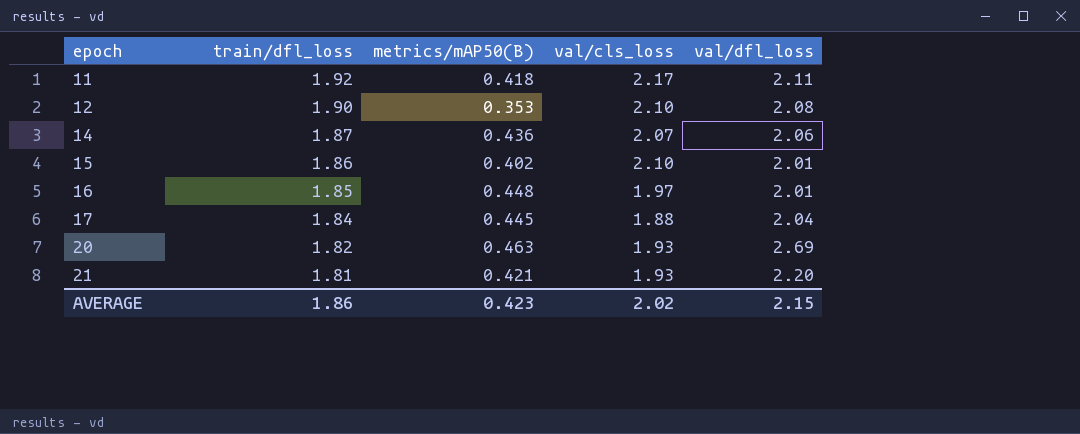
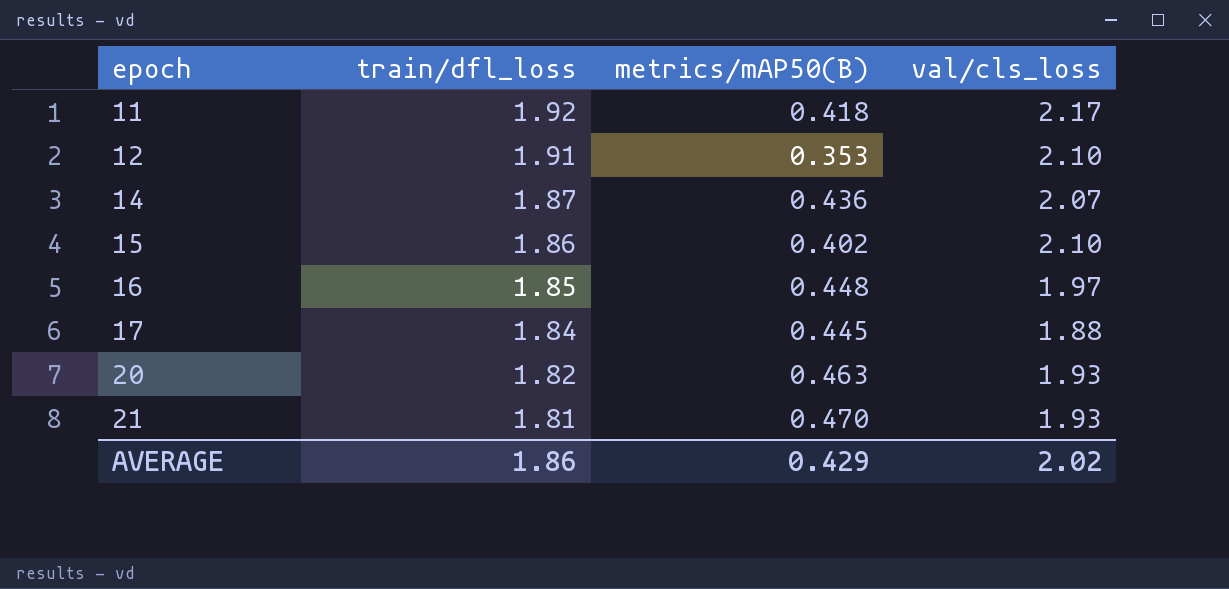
column val/dfl_loss | position: 5 -> none
12 | train/dfl_loss: 1.90 -> 1.91
21 | metrics/mAP50(B): 0.421 -> 0.470
AVERAGE | metrics/mAP50(B): 0.423 -> 0.429

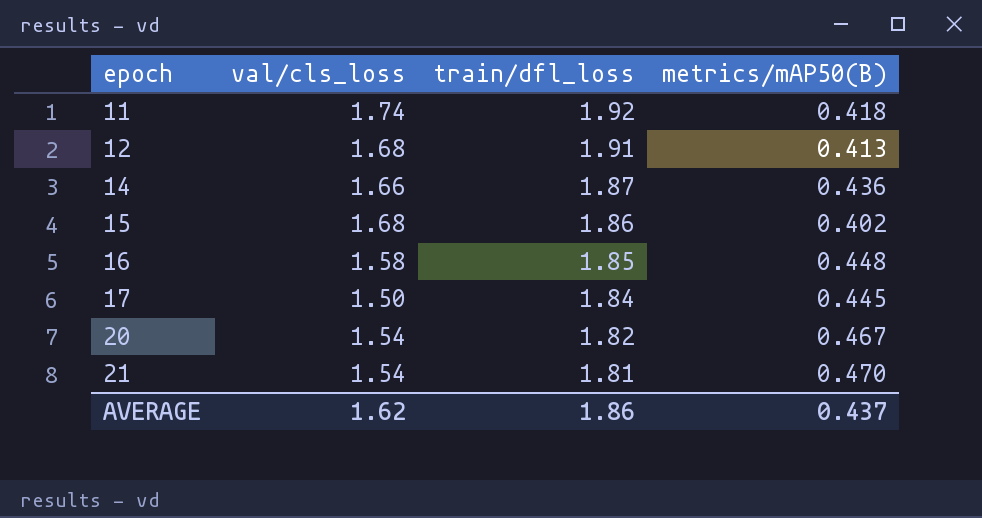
column val/cls_loss | position: 4 -> 2
11 | val/cls_loss: 2.17 -> 1.74
12 | val/cls_loss: 2.10 -> 1.68
12 | metrics/mAP50(B): 0.353 -> 0.413
14 | val/cls_loss: 2.07 -> 1.66
15 | val/cls_loss: 2.10 -> 1.68
16 | val/cls_loss: 1.97 -> 1.58
17 | val/cls_loss: 1.88 -> 1.50
20 | val/cls_loss: 1.93 -> 1.54
20 | metrics/mAP50(B): 0.463 -> 0.467
21 | val/cls_loss: 1.93 -> 1.54
AVERAGE | val/cls_loss: 2.02 -> 1.62
AVERAGE | metrics/mAP50(B): 0.429 -> 0.437

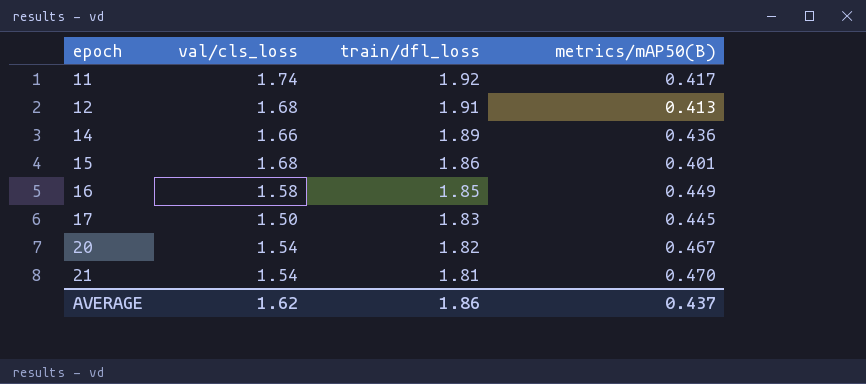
11 | metrics/mAP50(B): 0.418 -> 0.417
14 | train/dfl_loss: 1.87 -> 1.89
15 | metrics/mAP50(B): 0.402 -> 0.401
16 | metrics/mAP50(B): 0.448 -> 0.449
17 | train/dfl_loss: 1.84 -> 1.83

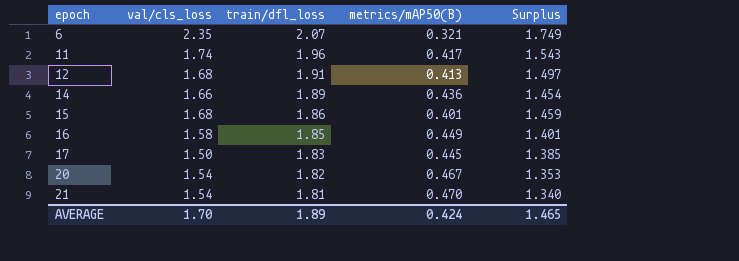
column Surplus | formula: none -> [train/dfl_loss] - [metrics/mAP50(B)]
row 6: none -> 2.35 | 2.07 | 0.321 | 1.749
11 | train/dfl_loss: 1.92 -> 1.96
AVERAGE | val/cls_loss: 1.62 -> 1.70
AVERAGE | train/dfl_loss: 1.86 -> 1.89
AVERAGE | metrics/mAP50(B): 0.437 -> 0.424

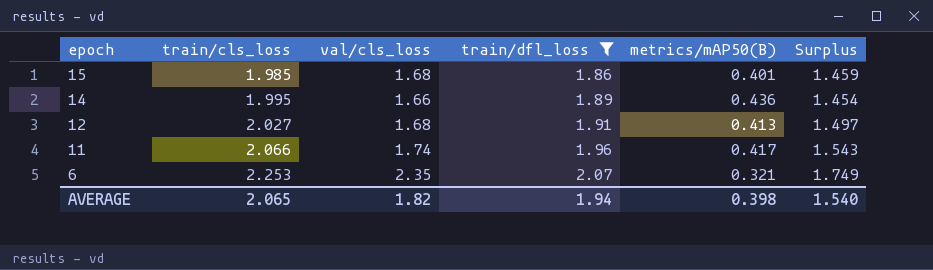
filter: none -> train/dfl_loss >= 1.86
row order: epoch ascending -> epoch descending
column train/cls_loss | position: none -> 2
AVERAGE | val/cls_loss: 1.70 -> 1.82
AVERAGE | train/dfl_loss: 1.89 -> 1.94
AVERAGE | metrics/mAP50(B): 0.424 -> 0.398
AVERAGE | Surplus: 1.465 -> 1.540

